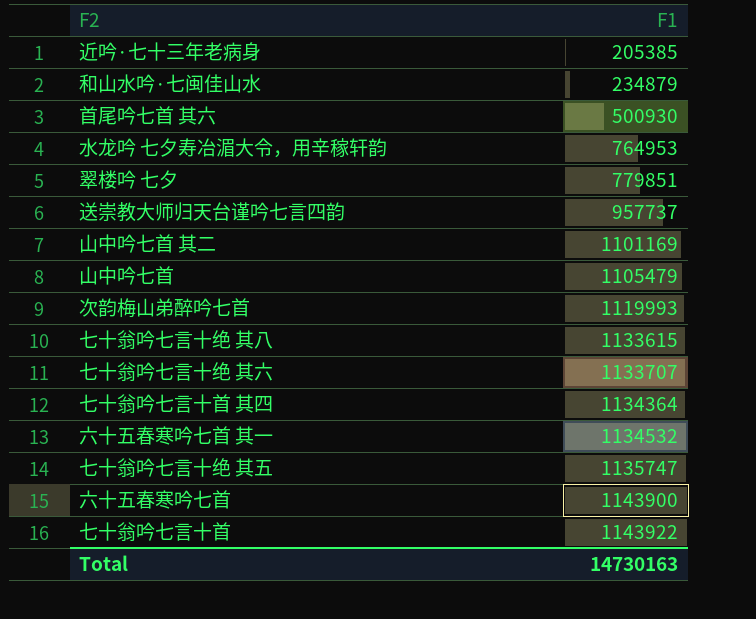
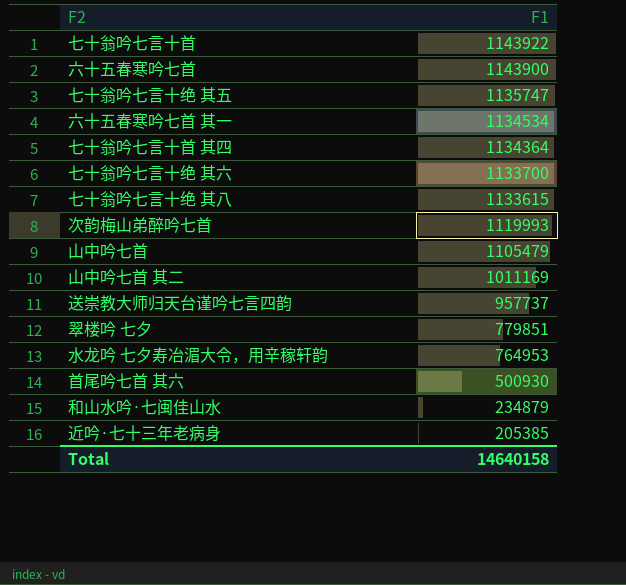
row order: F1 ascending -> F1 descending
六十五春寒吟七首 其一 | F1: 1134532 -> 1134534
七十翁吟七言十绝 其六 | F1: 1133707 -> 1133700
山中吟七首 其二 | F1: 1101169 -> 1011169
Total | F1: 14730163 -> 14640158

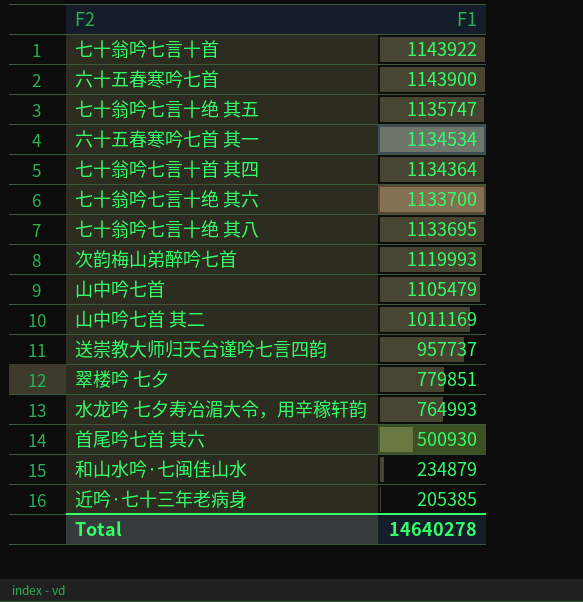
七十翁吟七言十绝 其八 | F1: 1133615 -> 1133695
水龙吟 七夕寿冶湄大令，用辛稼轩韵 | F1: 764953 -> 764993
Total | F1: 14640158 -> 14640278

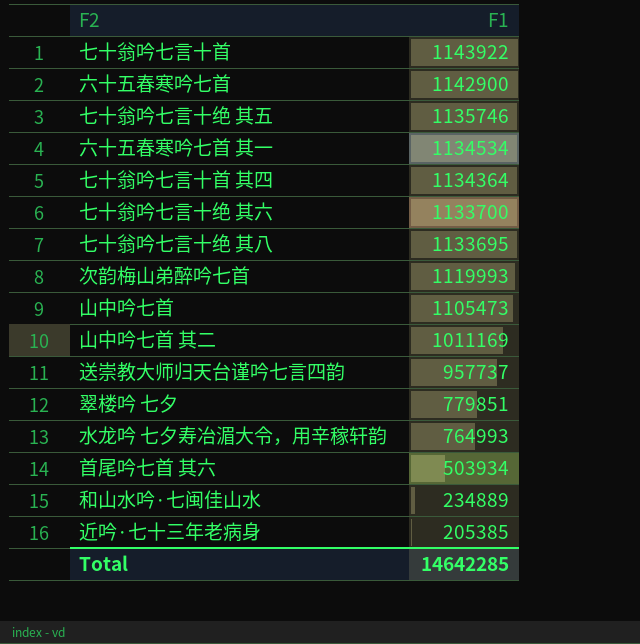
六十五春寒吟七首 | F1: 1143900 -> 1142900
七十翁吟七言十绝 其五 | F1: 1135747 -> 1135746
山中吟七首 | F1: 1105479 -> 1105473
首尾吟七首 其六 | F1: 500930 -> 503934
和山水吟·七闽佳山水 | F1: 234879 -> 234889
Total | F1: 14640278 -> 14642285

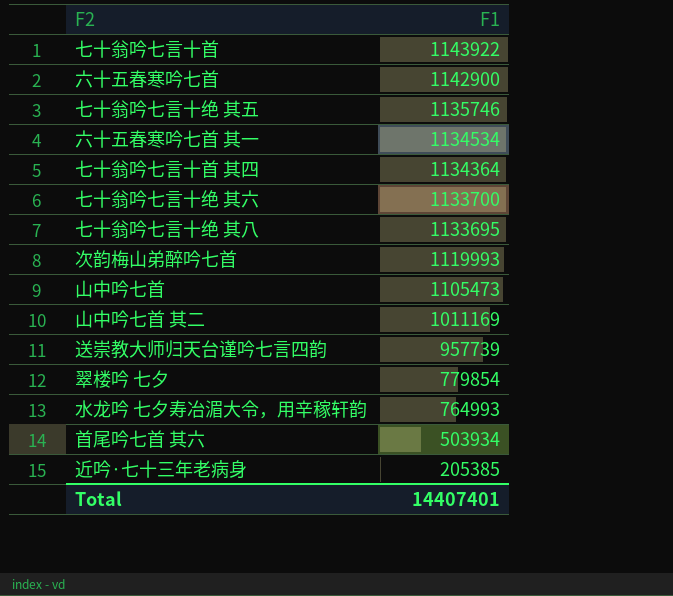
row 和山水吟·七闽佳山水: 234889 -> none
送崇教大师归天台谨吟七言四韵 | F1: 957737 -> 957739
翠楼吟 七夕 | F1: 779851 -> 779854
Total | F1: 14642285 -> 14407401

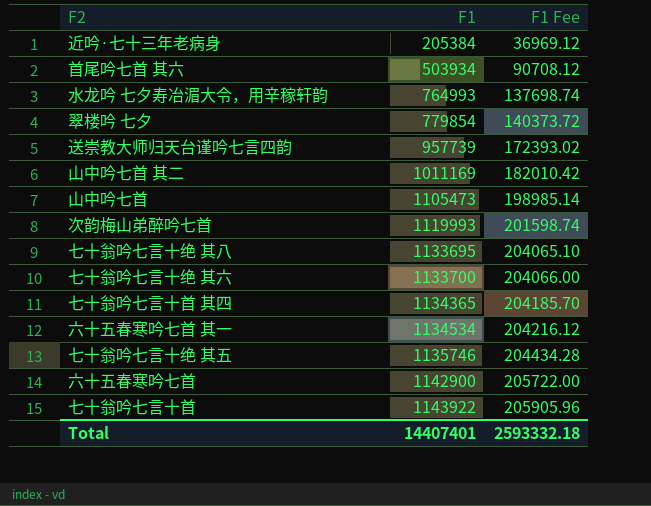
row order: F1 descending -> F1 ascending
column F1 Fee | formula: none -> [F1] * 0.18
近吟·七十三年老病身 | F1: 205385 -> 205384
七十翁吟七言十首 其四 | F1: 1134364 -> 1134365

